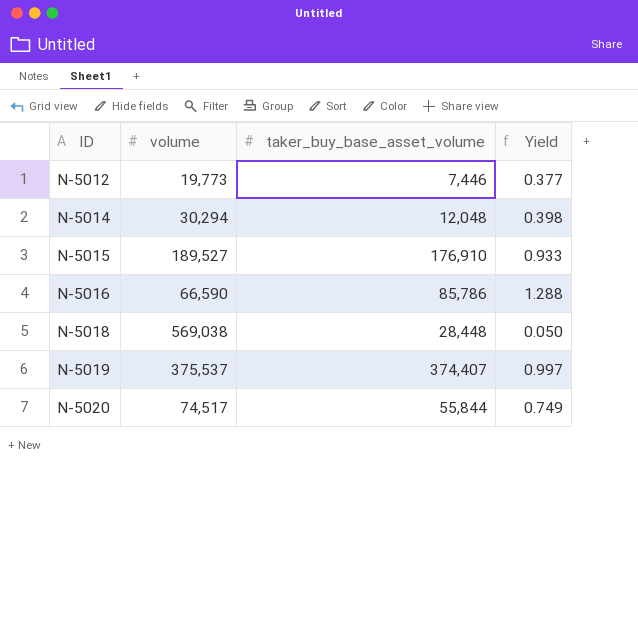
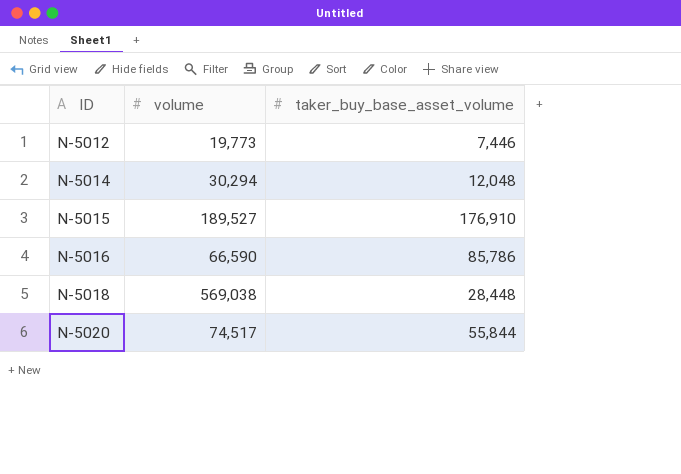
column Yield | formula: [taker_buy_base_asset_volume] / [volume] -> none
row N-5019: 375,537 | 374,407 | 0.997 -> none

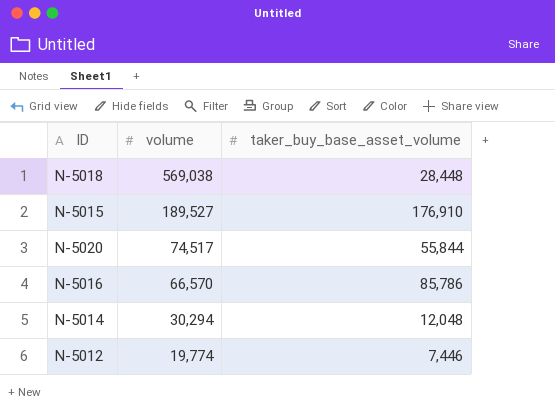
row order: ID ascending -> volume descending
N-5016 | volume: 66,590 -> 66,570
N-5012 | volume: 19,773 -> 19,774

